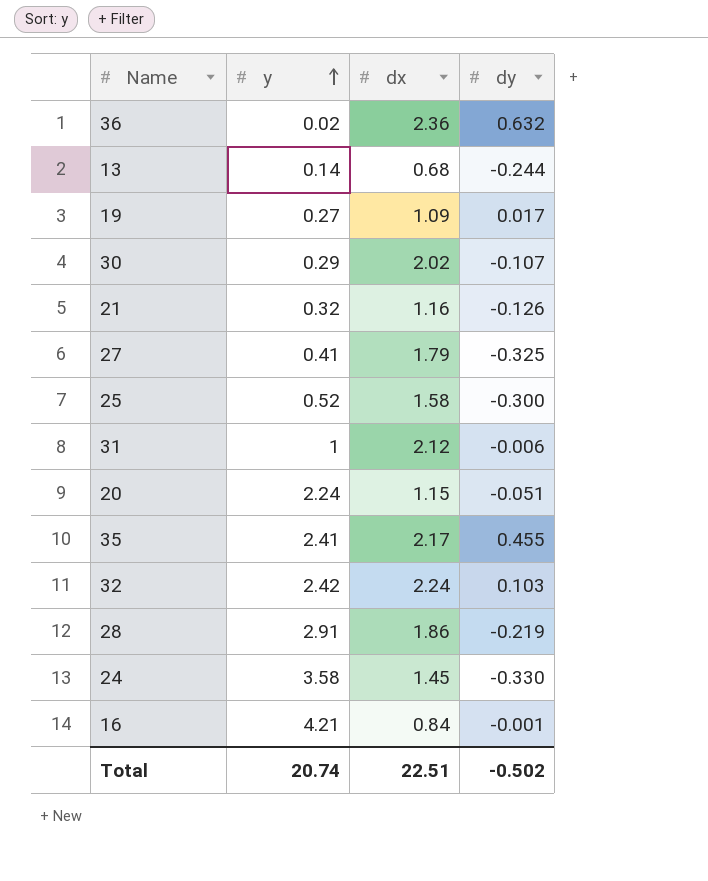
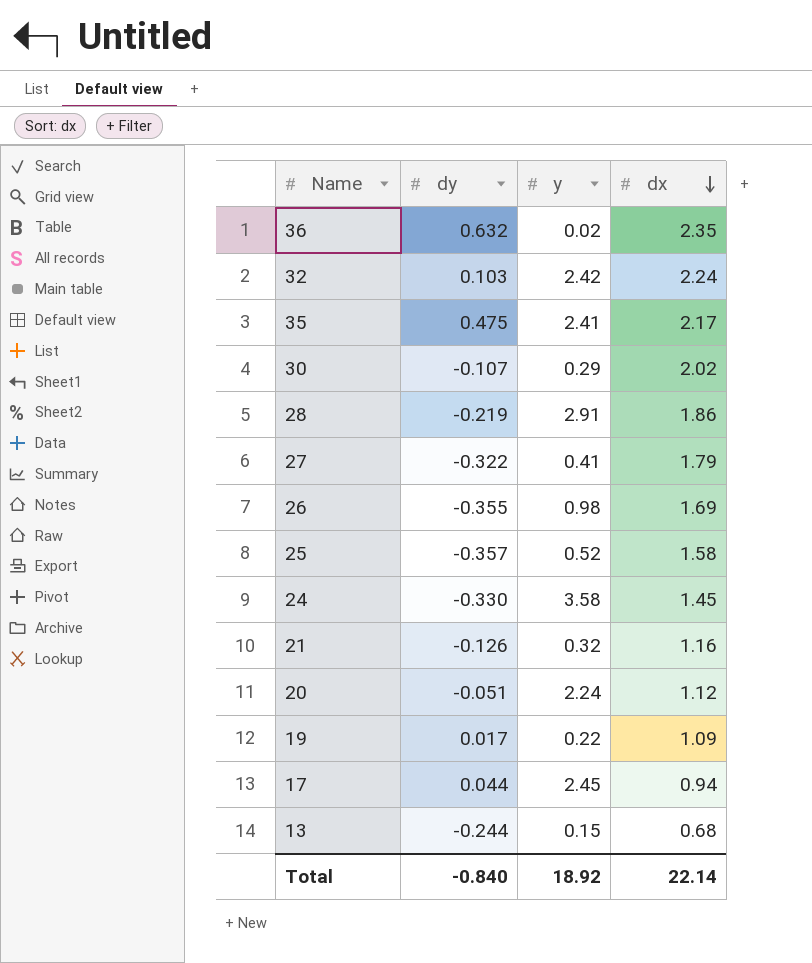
row order: y ascending -> dx descending
column dy | position: 4 -> 2
row 31: 1 | 2.12 | -0.006 -> none
row 16: 4.21 | 0.84 | -0.001 -> none
36 | dx: 2.36 -> 2.35
35 | dy: 0.455 -> 0.475
27 | dy: -0.325 -> -0.322
row 26: none -> -0.355 | 0.98 | 1.69
25 | dy: -0.300 -> -0.357
20 | dx: 1.15 -> 1.12
19 | y: 0.27 -> 0.22
row 17: none -> 0.044 | 2.45 | 0.94
13 | y: 0.14 -> 0.15
Total | dy: -0.502 -> -0.840
Total | y: 20.74 -> 18.92
Total | dx: 22.51 -> 22.14

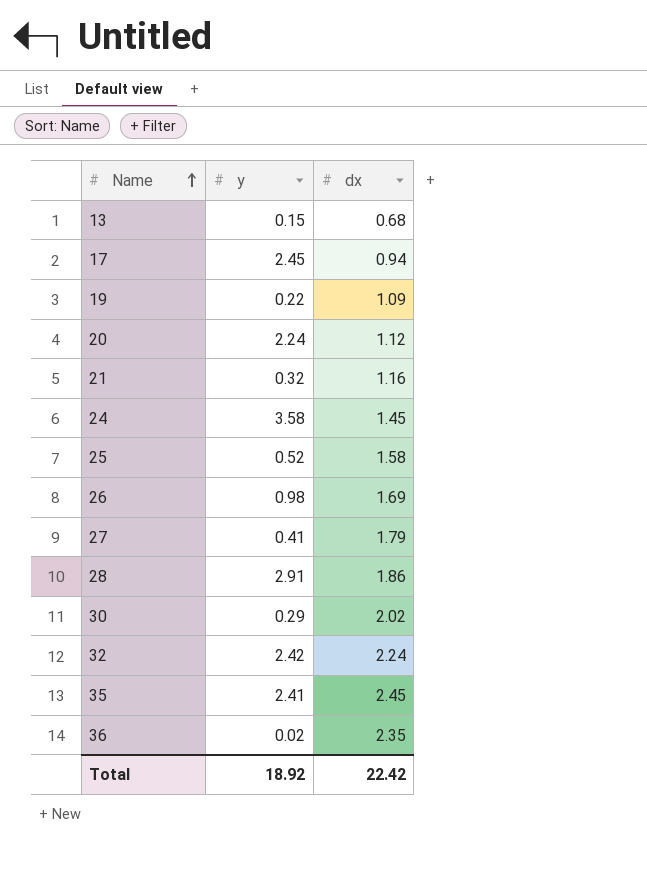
row order: dx descending -> Name ascending
column dy | position: 2 -> none
35 | dx: 2.17 -> 2.45
Total | dx: 22.14 -> 22.42

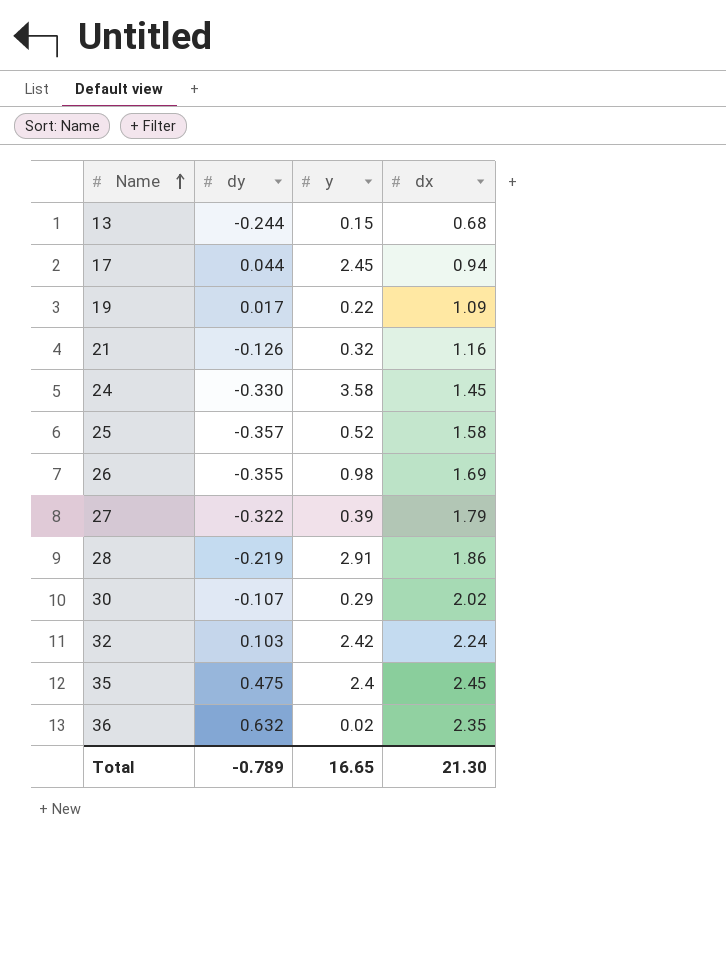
column dy | position: none -> 2
row 20: 2.24 | 1.12 -> none
27 | y: 0.41 -> 0.39
35 | y: 2.41 -> 2.4
Total | y: 18.92 -> 16.65
Total | dx: 22.42 -> 21.30

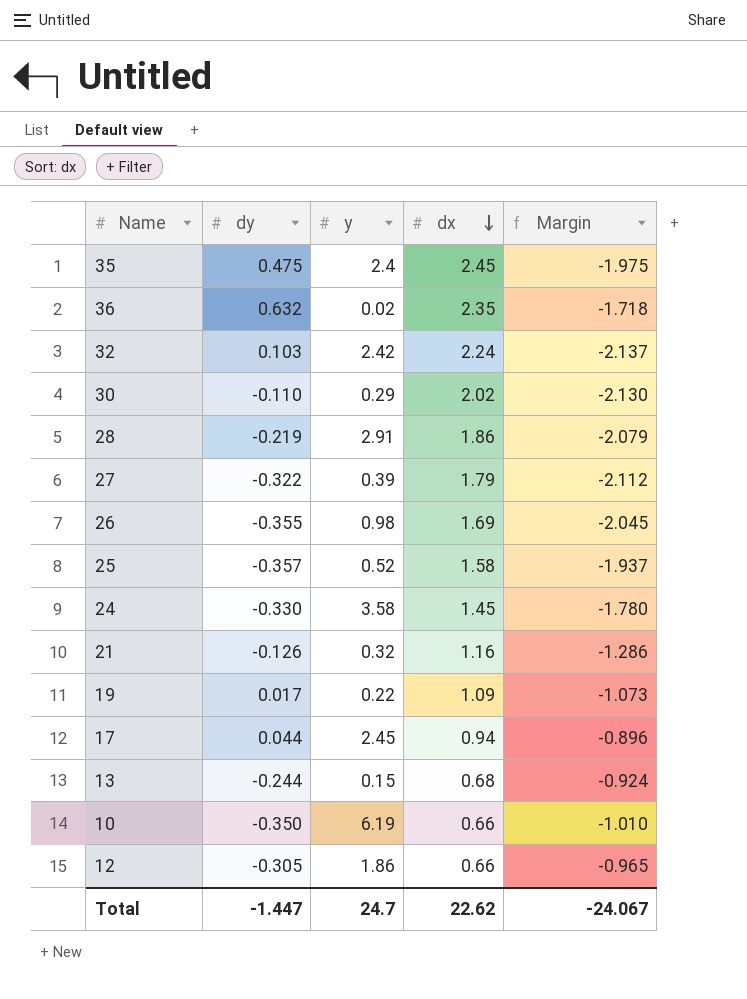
row order: Name ascending -> dx descending
column Margin | formula: none -> [dy] - [dx]
30 | dy: -0.107 -> -0.110
row 10: none -> -0.350 | 6.19 | 0.66 | -1.010
row 12: none -> -0.305 | 1.86 | 0.66 | -0.965
Total | dy: -0.789 -> -1.447
Total | y: 16.65 -> 24.7
Total | dx: 21.30 -> 22.62

